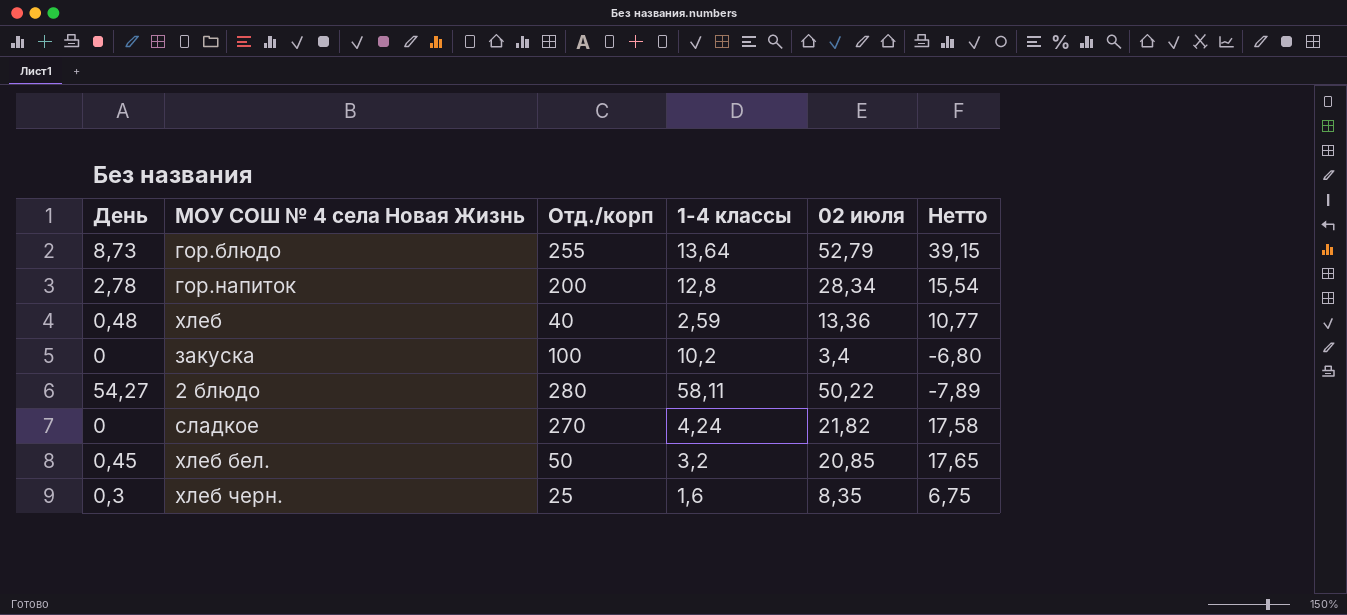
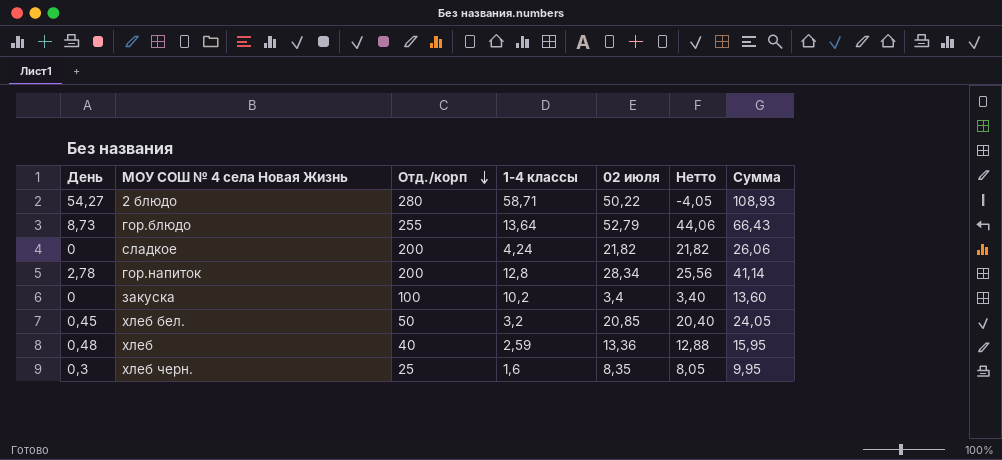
row order: none -> Отд./корп descending
column Нетто | formula: [02 июля] - [1-4 классы] -> [02 июля] - [День]
column Сумма | formula: none -> [1-4 классы] + [02 июля]
2 блюдо | 1-4 классы: 58,11 -> 58,71
сладкое | Отд./корп: 270 -> 200

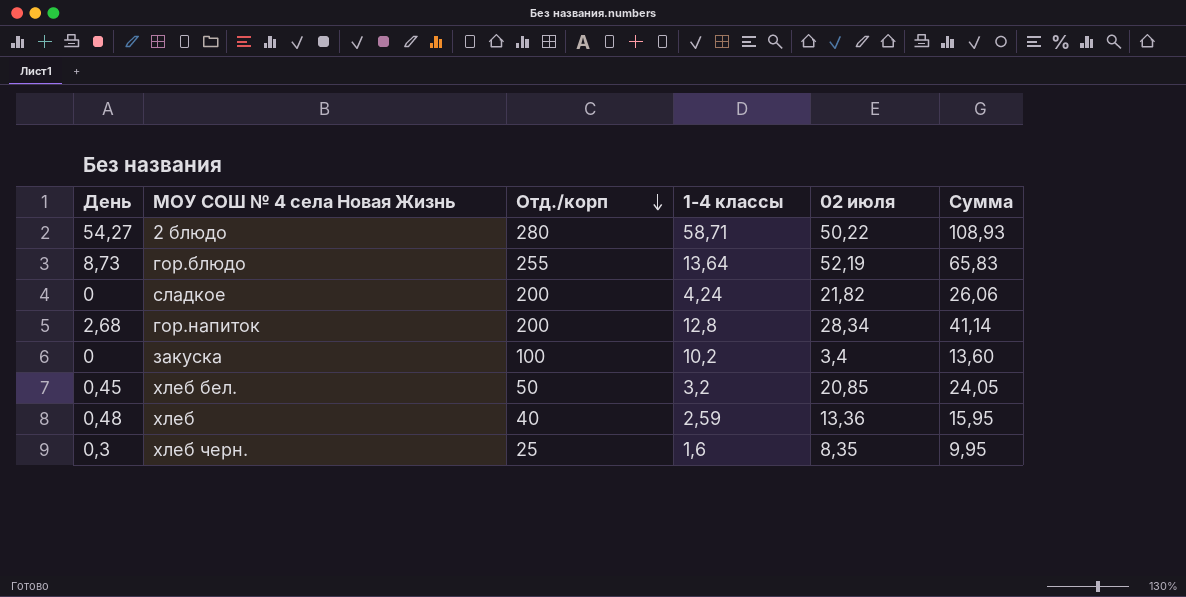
column Нетто | formula: [02 июля] - [День] -> none
гор.блюдо | 02 июля: 52,79 -> 52,19
гор.блюдо | Сумма: 66,43 -> 65,83
гор.напиток | День: 2,78 -> 2,68

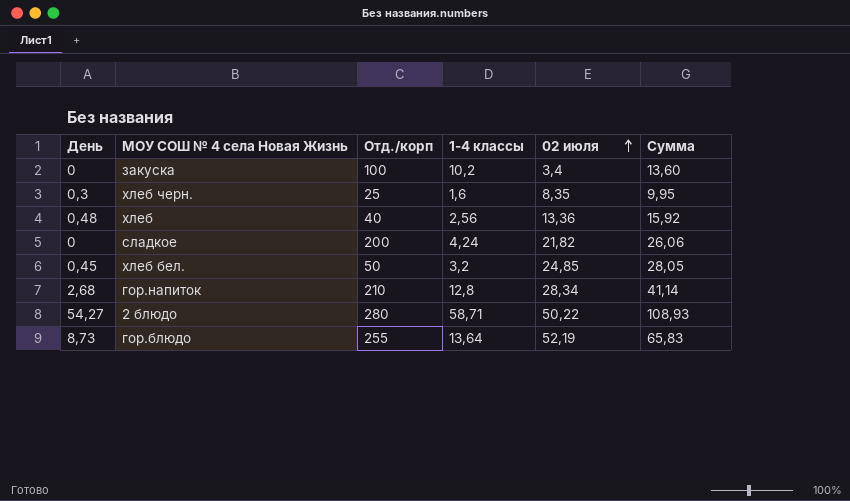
row order: Отд./корп descending -> 02 июля ascending
хлеб | 1-4 классы: 2,59 -> 2,56
хлеб | Сумма: 15,95 -> 15,92
хлеб бел. | 02 июля: 20,85 -> 24,85
хлеб бел. | Сумма: 24,05 -> 28,05
гор.напиток | Отд./корп: 200 -> 210

